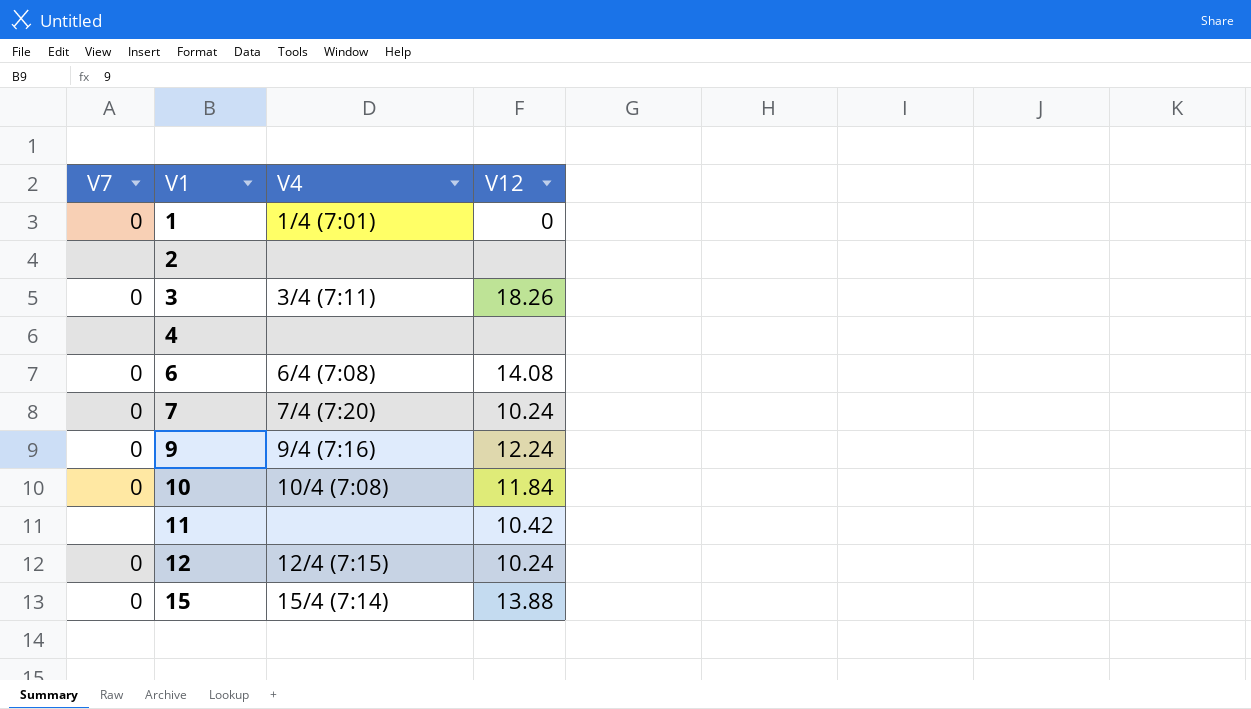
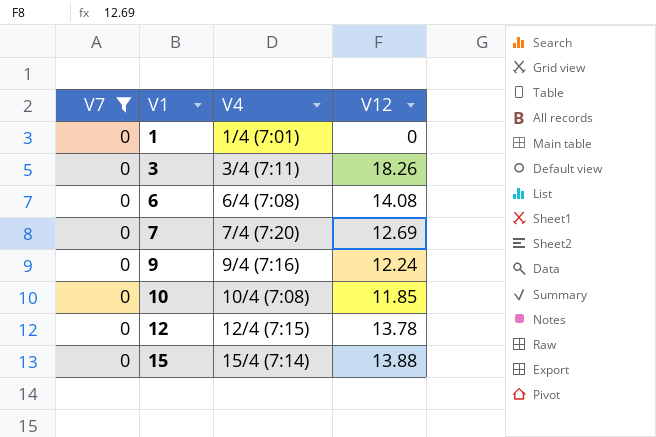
filter: none -> V7 = 0
7 | V12: 10.24 -> 12.69
10 | V12: 11.84 -> 11.85
12 | V12: 10.24 -> 13.78

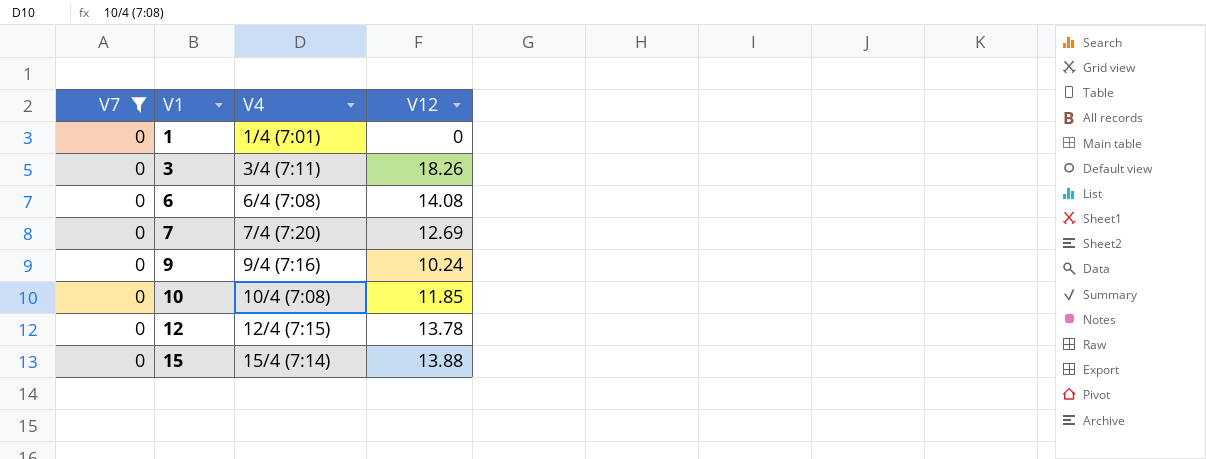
9 | V12: 12.24 -> 10.24

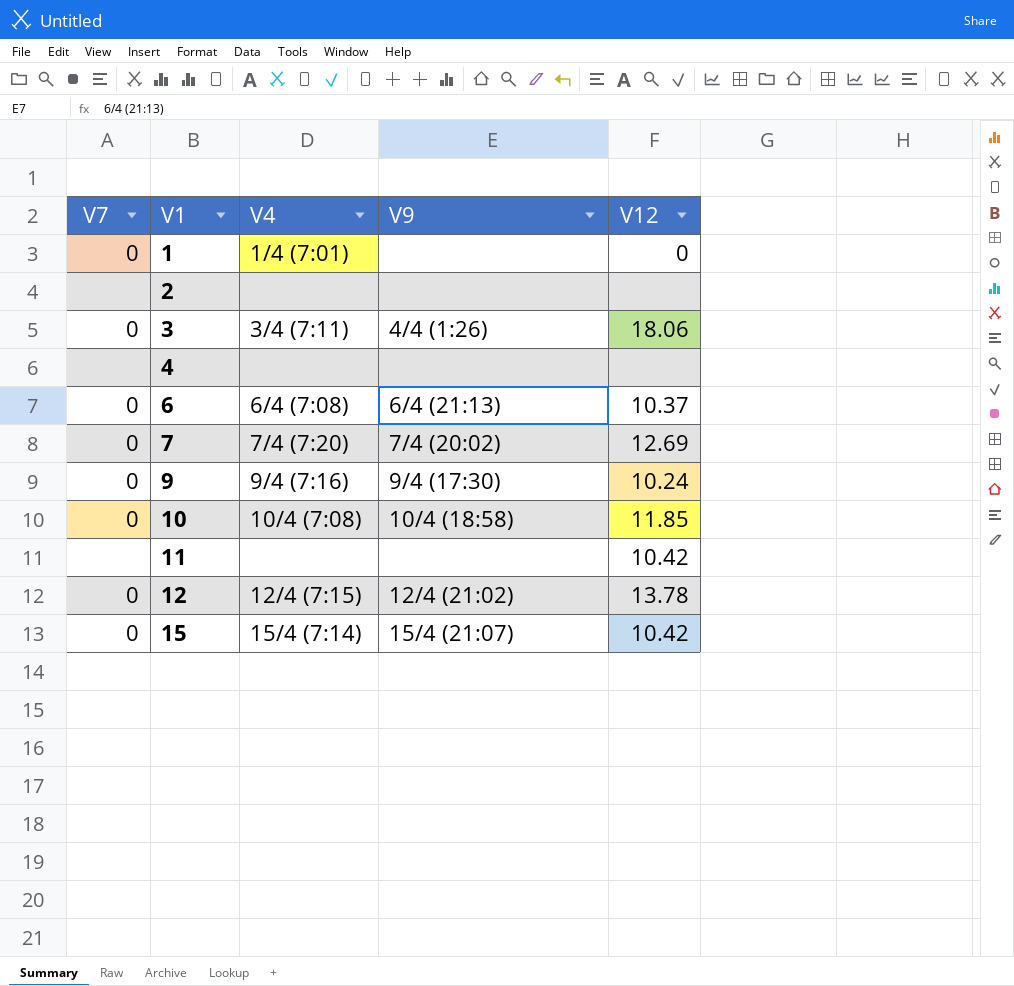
filter: V7 = 0 -> none
column V9 | position: none -> 4
3 | V12: 18.26 -> 18.06
6 | V12: 14.08 -> 10.37
15 | V12: 13.88 -> 10.42

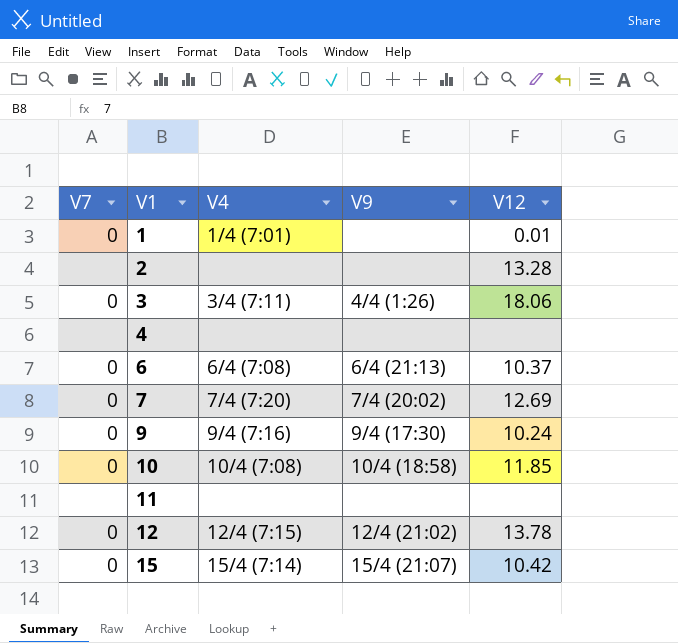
1 | V12: 0 -> 0.01
2 | V12: none -> 13.28
11 | V12: 10.42 -> none

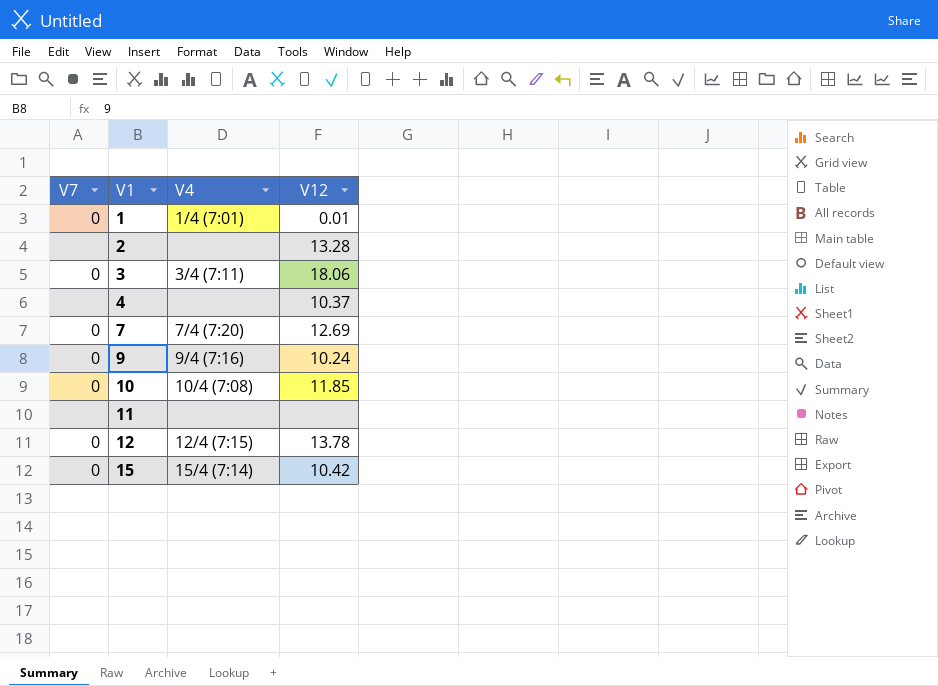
column V9 | position: 4 -> none
row 6: 0 | 6/4 (7:08) | 6/4 (21:13) | 10.37 -> none
4 | V12: none -> 10.37

